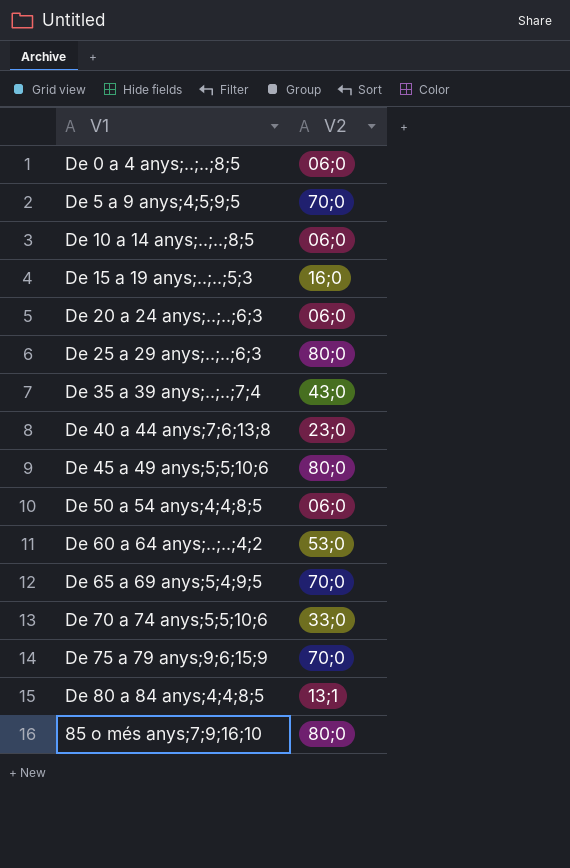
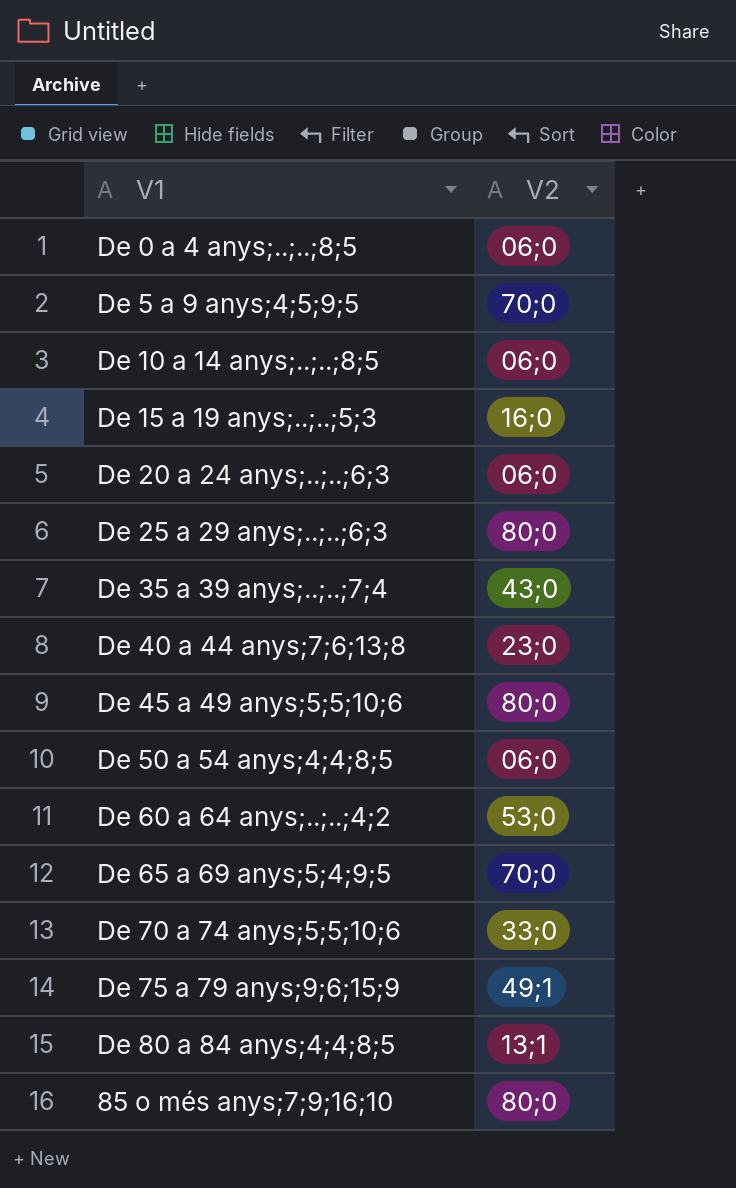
De 75 a 79 anys;9;6;15;9 | V2: 70;0 -> 49;1

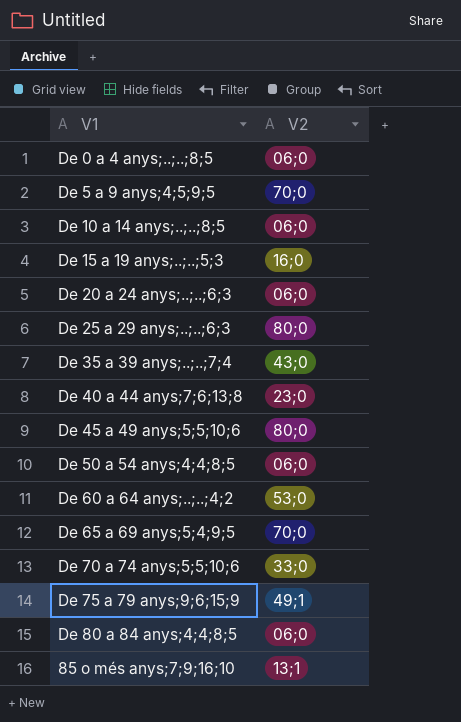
De 80 a 84 anys;4;4;8;5 | V2: 13;1 -> 06;0
85 o més anys;7;9;16;10 | V2: 80;0 -> 13;1

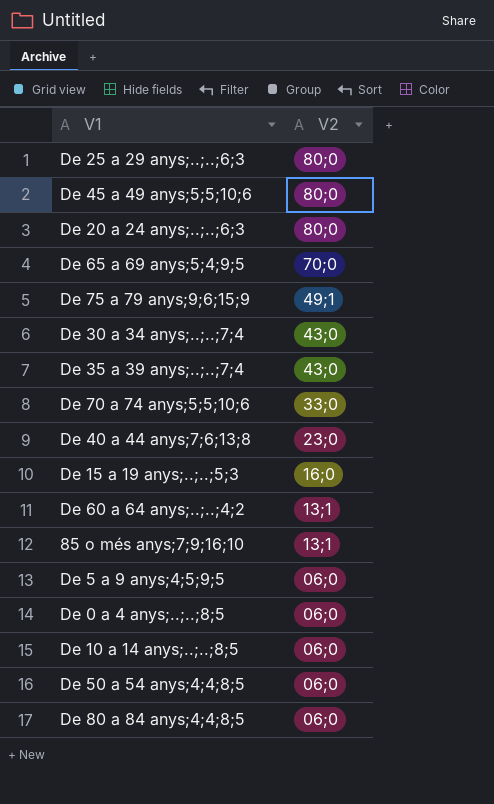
row order: none -> V2 descending
De 20 a 24 anys;..;..;6;3 | V2: 06;0 -> 80;0
row De 30 a 34 anys;..;..;7;4: none -> 43;0
De 60 a 64 anys;..;..;4;2 | V2: 53;0 -> 13;1
De 5 a 9 anys;4;5;9;5 | V2: 70;0 -> 06;0

